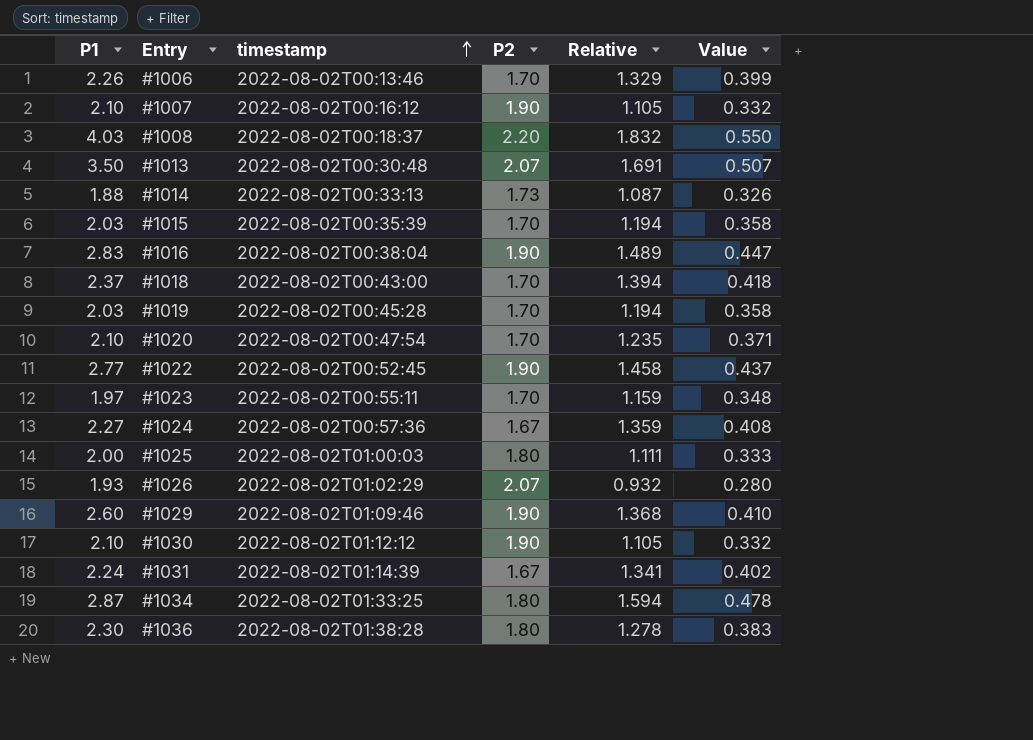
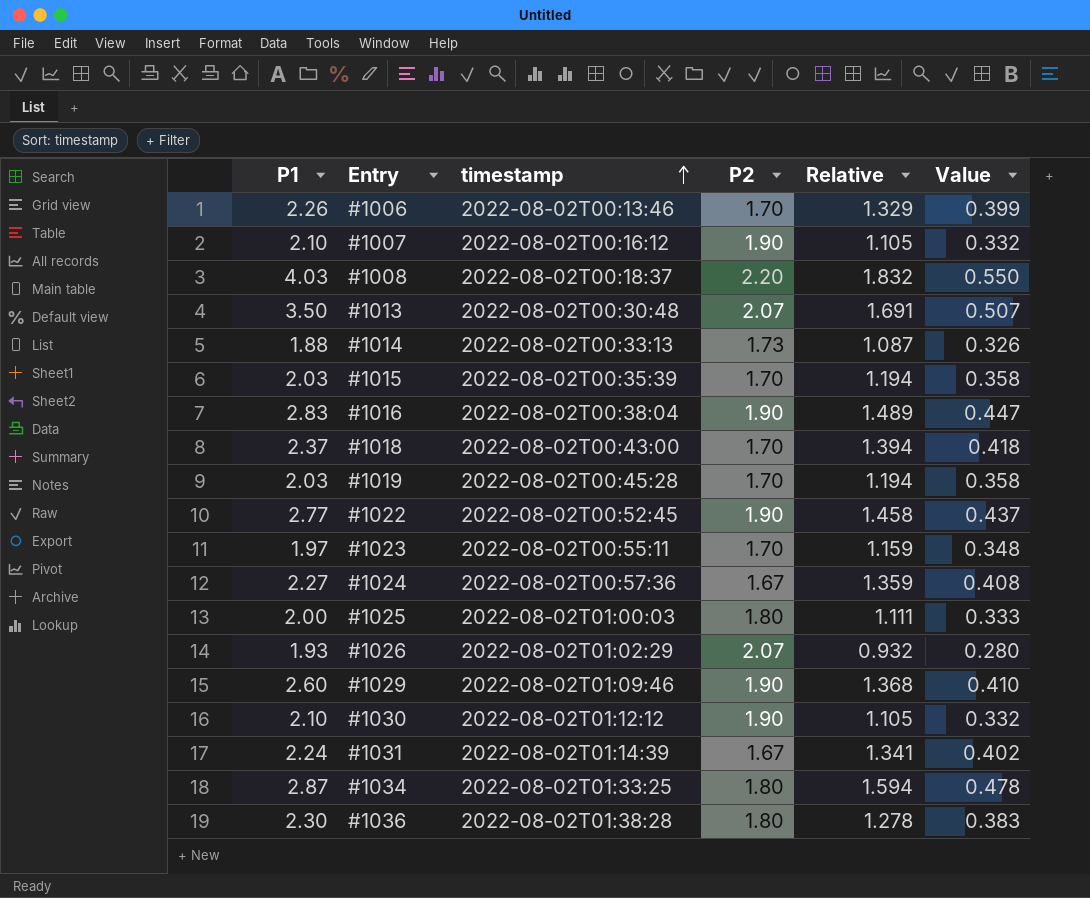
row #1020: 2.10 | 2022-08-02T00:47:54 | 1.70 | 1.235 | 0.371 -> none

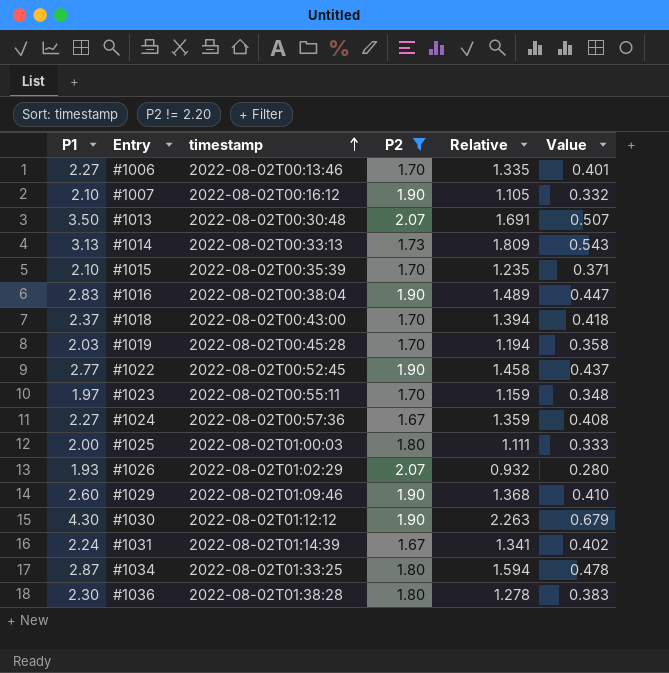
filter: none -> P2 != 2.20
#1006 | P1: 2.26 -> 2.27
#1006 | Relative: 1.329 -> 1.335
#1006 | Value: 0.399 -> 0.401
#1014 | P1: 1.88 -> 3.13
#1014 | Relative: 1.087 -> 1.809
#1014 | Value: 0.326 -> 0.543
#1015 | P1: 2.03 -> 2.10
#1015 | Relative: 1.194 -> 1.235
#1015 | Value: 0.358 -> 0.371
#1030 | P1: 2.10 -> 4.30
#1030 | Relative: 1.105 -> 2.263
#1030 | Value: 0.332 -> 0.679

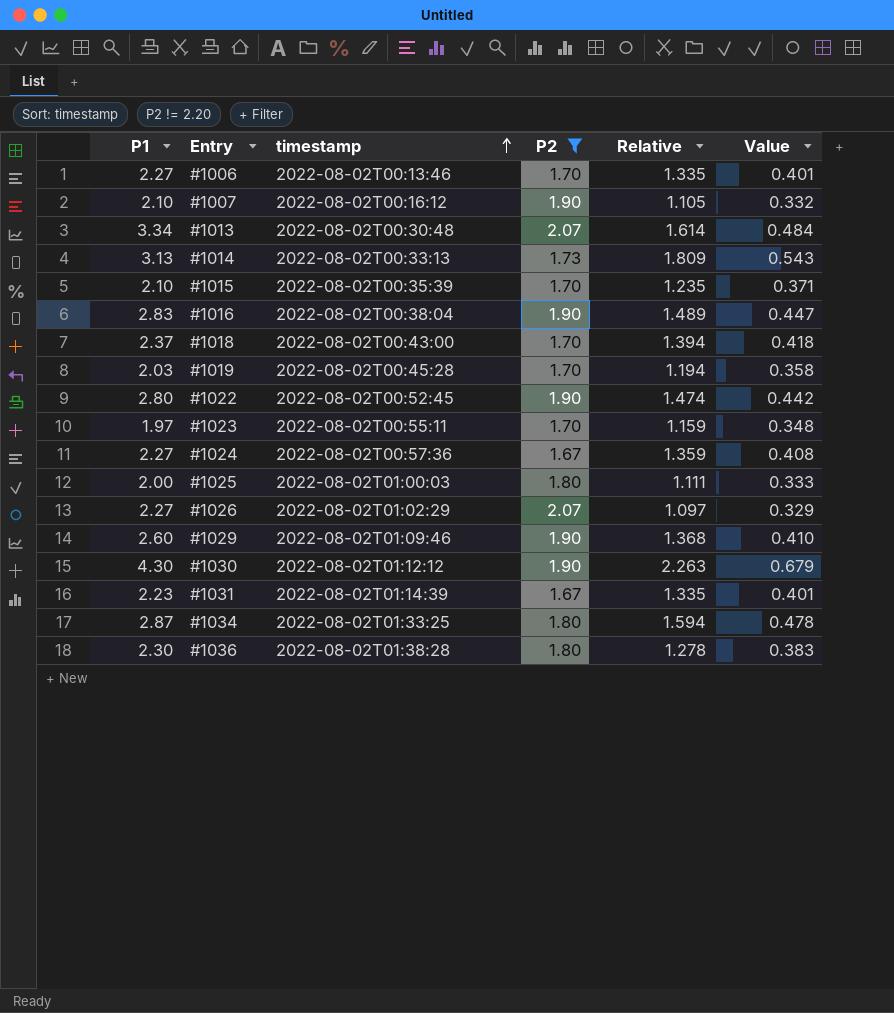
#1013 | P1: 3.50 -> 3.34
#1013 | Relative: 1.691 -> 1.614
#1013 | Value: 0.507 -> 0.484
#1022 | P1: 2.77 -> 2.80
#1022 | Relative: 1.458 -> 1.474
#1022 | Value: 0.437 -> 0.442
#1026 | P1: 1.93 -> 2.27
#1026 | Relative: 0.932 -> 1.097
#1026 | Value: 0.280 -> 0.329
#1031 | P1: 2.24 -> 2.23
#1031 | Relative: 1.341 -> 1.335
#1031 | Value: 0.402 -> 0.401

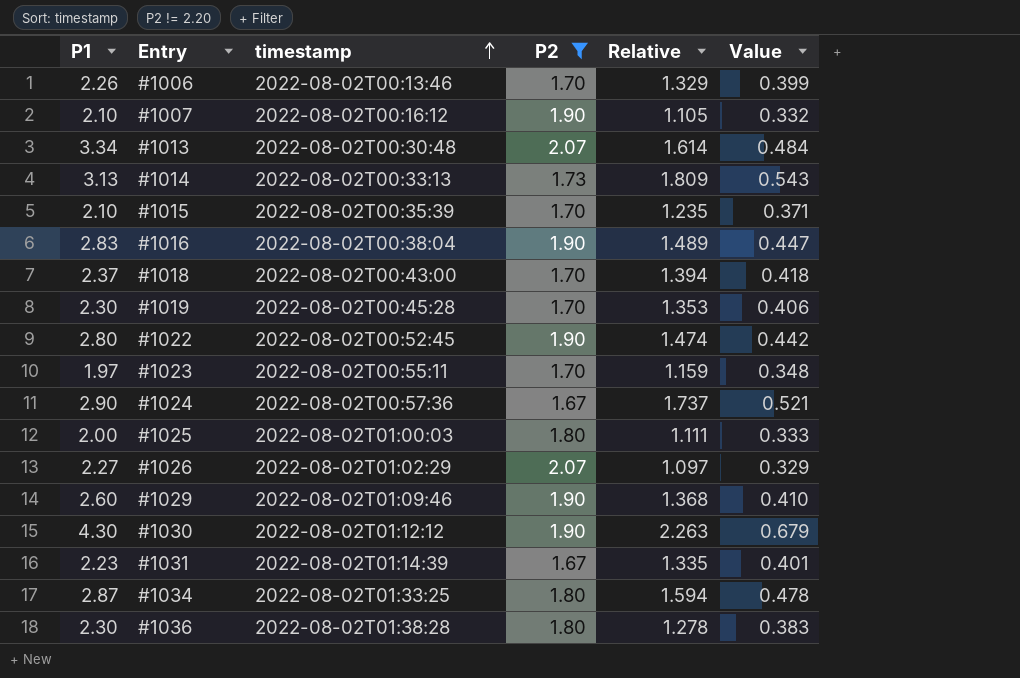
#1006 | P1: 2.27 -> 2.26
#1006 | Relative: 1.335 -> 1.329
#1006 | Value: 0.401 -> 0.399
#1019 | P1: 2.03 -> 2.30
#1019 | Relative: 1.194 -> 1.353
#1019 | Value: 0.358 -> 0.406
#1024 | P1: 2.27 -> 2.90
#1024 | Relative: 1.359 -> 1.737
#1024 | Value: 0.408 -> 0.521

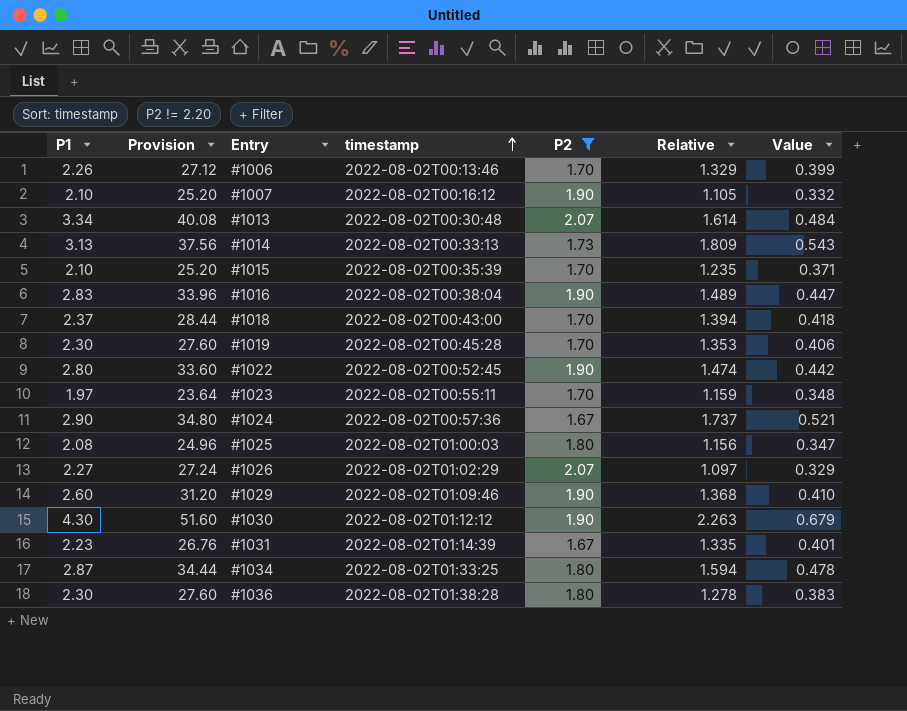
column Provision | formula: none -> [P1] * 12
#1025 | P1: 2.00 -> 2.08
#1025 | Relative: 1.111 -> 1.156
#1025 | Value: 0.333 -> 0.347

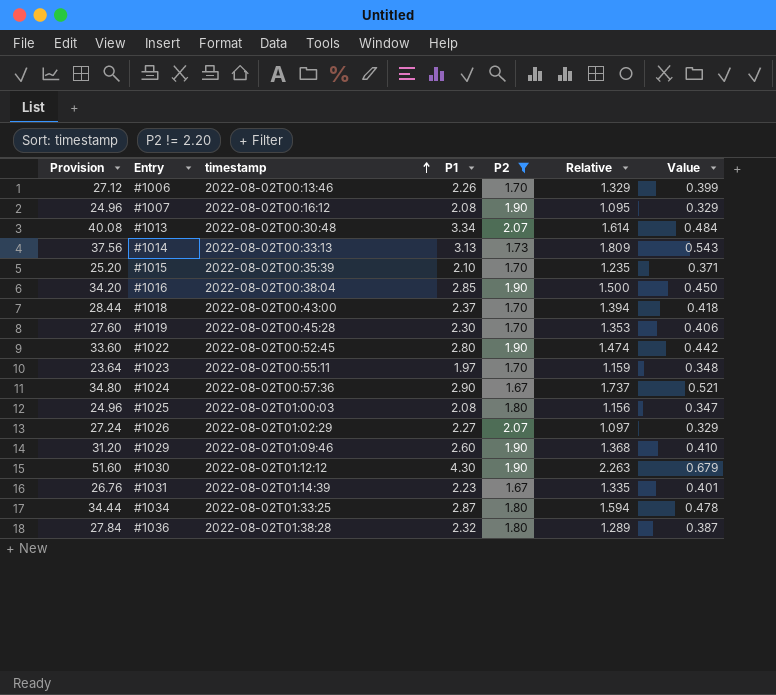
column P1 | position: 1 -> 4
#1007 | Provision: 25.20 -> 24.96
#1007 | P1: 2.10 -> 2.08
#1007 | Relative: 1.105 -> 1.095
#1007 | Value: 0.332 -> 0.329
#1016 | Provision: 33.96 -> 34.20
#1016 | P1: 2.83 -> 2.85
#1016 | Relative: 1.489 -> 1.500
#1016 | Value: 0.447 -> 0.450
#1036 | Provision: 27.60 -> 27.84
#1036 | P1: 2.30 -> 2.32
#1036 | Relative: 1.278 -> 1.289
#1036 | Value: 0.383 -> 0.387

